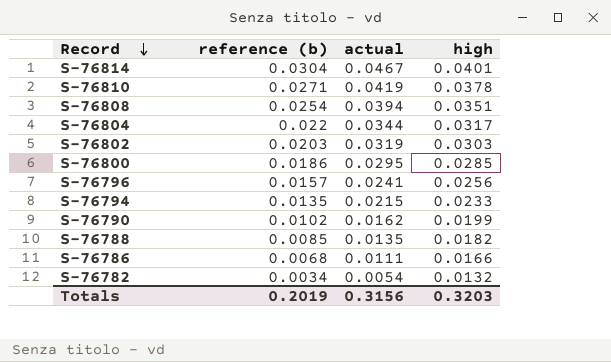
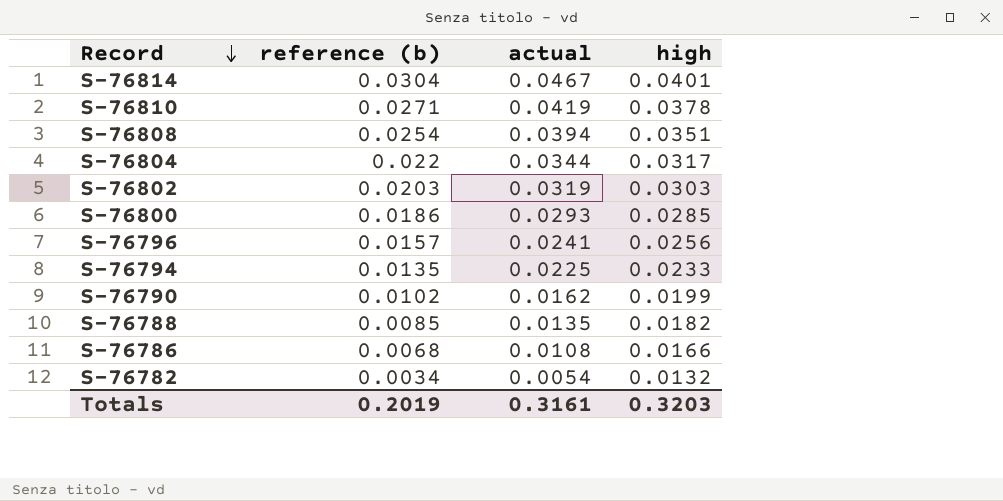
S-76800 | actual: 0.0295 -> 0.0293
S-76794 | actual: 0.0215 -> 0.0225
S-76786 | actual: 0.0111 -> 0.0108
Totals | actual: 0.3156 -> 0.3161

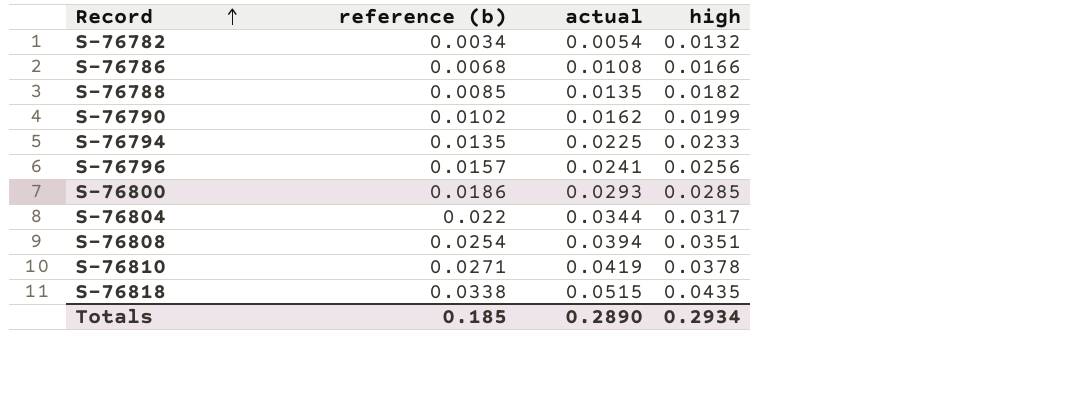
row order: Record descending -> Record ascending
row S-76814: 0.0304 | 0.0467 | 0.0401 -> none
row S-76802: 0.0203 | 0.0319 | 0.0303 -> none
row S-76818: none -> 0.0338 | 0.0515 | 0.0435
Totals | reference (b): 0.2019 -> 0.185
Totals | actual: 0.3161 -> 0.2890
Totals | high: 0.3203 -> 0.2934

